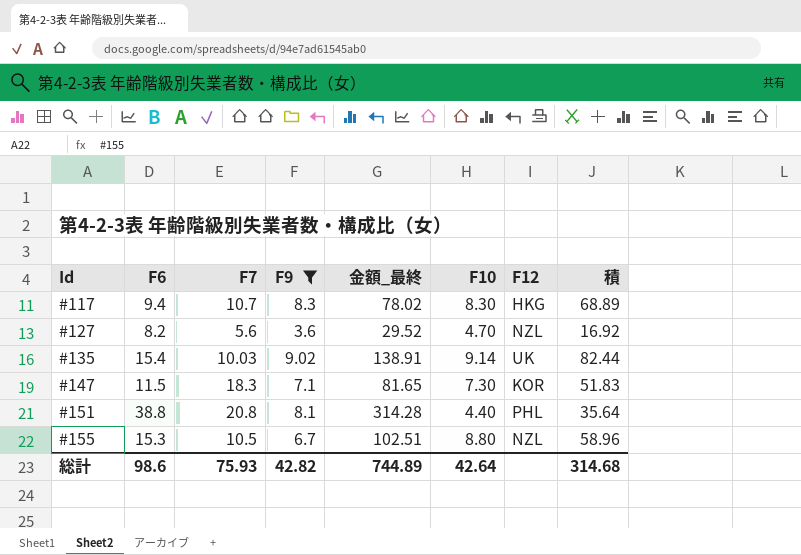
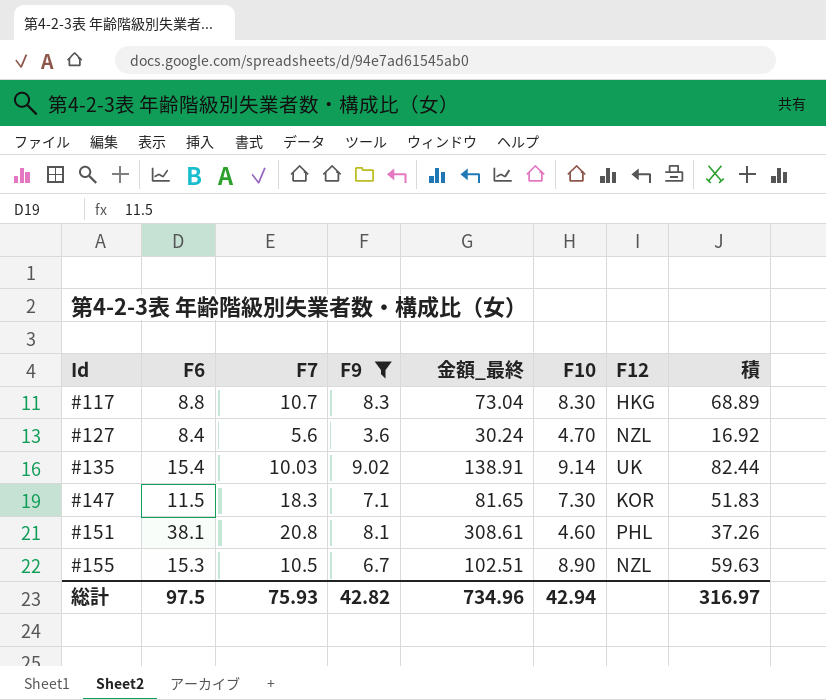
#117 | F6: 9.4 -> 8.8
#117 | 金額_最終: 78.02 -> 73.04
#127 | F6: 8.2 -> 8.4
#127 | 金額_最終: 29.52 -> 30.24
#151 | F6: 38.8 -> 38.1
#151 | 金額_最終: 314.28 -> 308.61
#151 | F10: 4.40 -> 4.60
#151 | 積: 35.64 -> 37.26
#155 | F10: 8.80 -> 8.90
#155 | 積: 58.96 -> 59.63
総計 | F6: 98.6 -> 97.5
総計 | 金額_最終: 744.89 -> 734.96
総計 | F10: 42.64 -> 42.94
総計 | 積: 314.68 -> 316.97

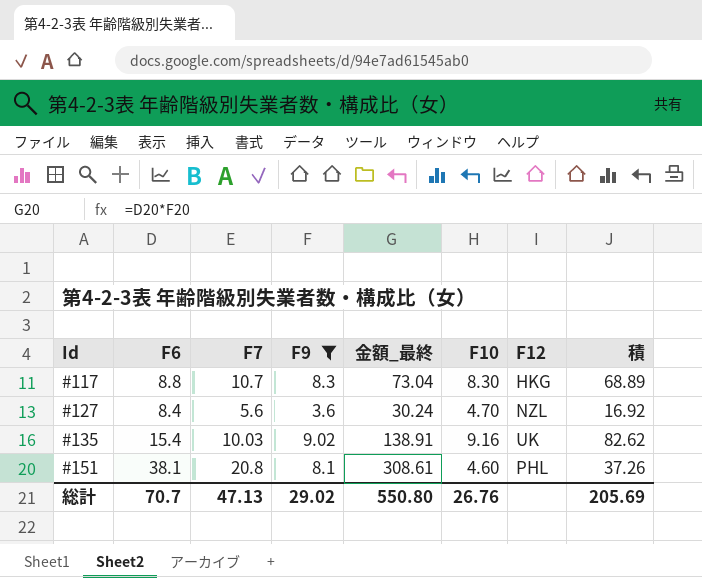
row #147: 11.5 | 18.3 | 7.1 | 81.65 | 7.30 | KOR | 51.83 -> none
row #155: 15.3 | 10.5 | 6.7 | 102.51 | 8.90 | NZL | 59.63 -> none
#135 | F10: 9.14 -> 9.16
#135 | 積: 82.44 -> 82.62
総計 | F6: 97.5 -> 70.7
総計 | F7: 75.93 -> 47.13
総計 | F9: 42.82 -> 29.02
総計 | 金額_最終: 734.96 -> 550.80
総計 | F10: 42.94 -> 26.76
総計 | 積: 316.97 -> 205.69

